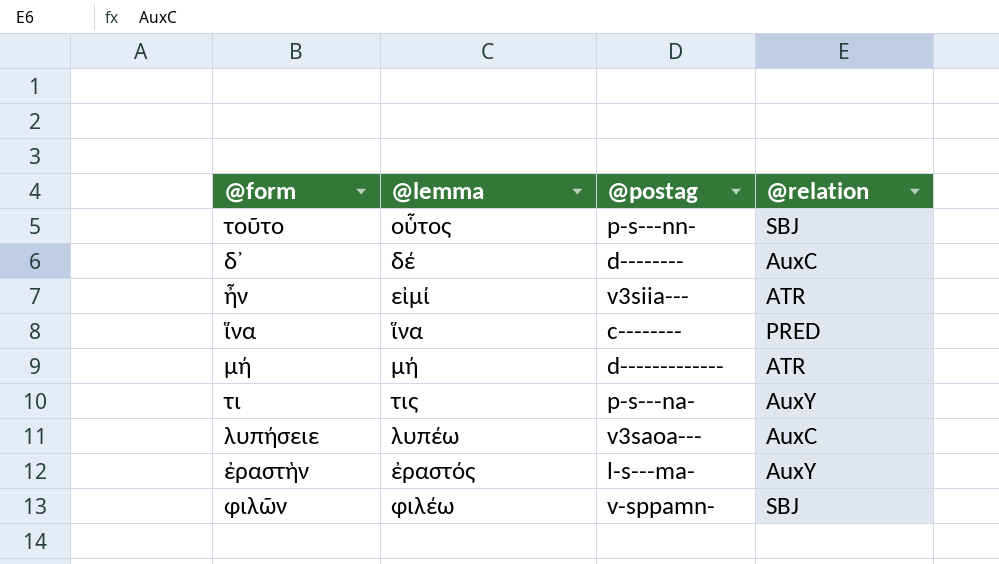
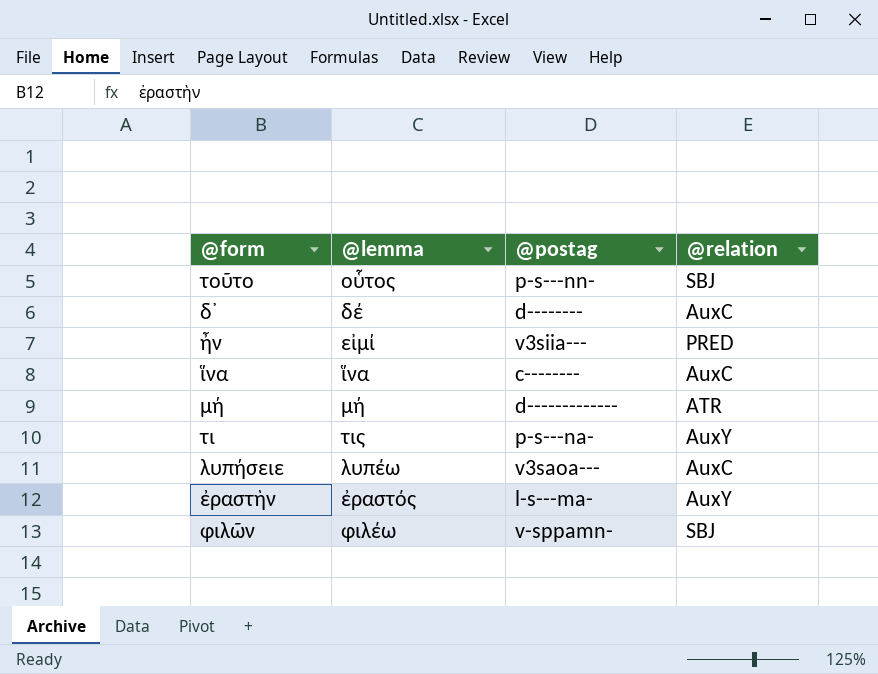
ἦν | @relation: ATR -> PRED
ἵνα | @relation: PRED -> AuxC

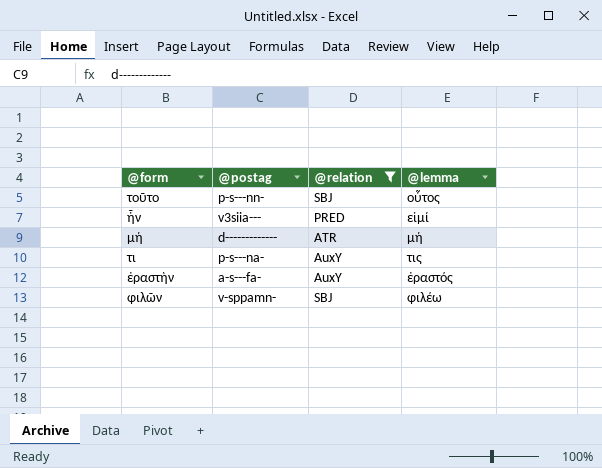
filter: none -> @relation != AuxC
column @lemma | position: 2 -> 4
ἐραστὴν | @postag: l-s---ma- -> a-s---fa-

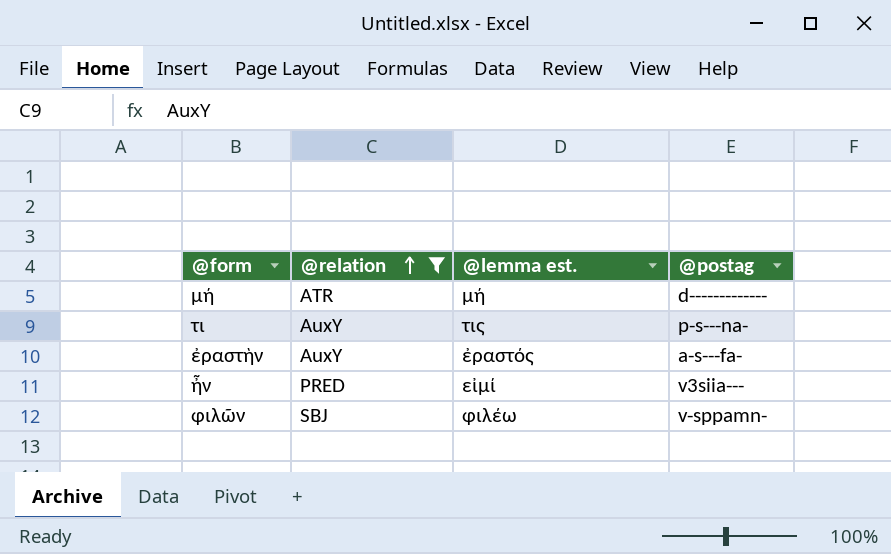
row order: none -> @relation ascending
column name: @lemma -> @lemma est.
column @postag | position: 2 -> 4
row τοῦτο: p-s---nn- | SBJ | οὗτος -> none

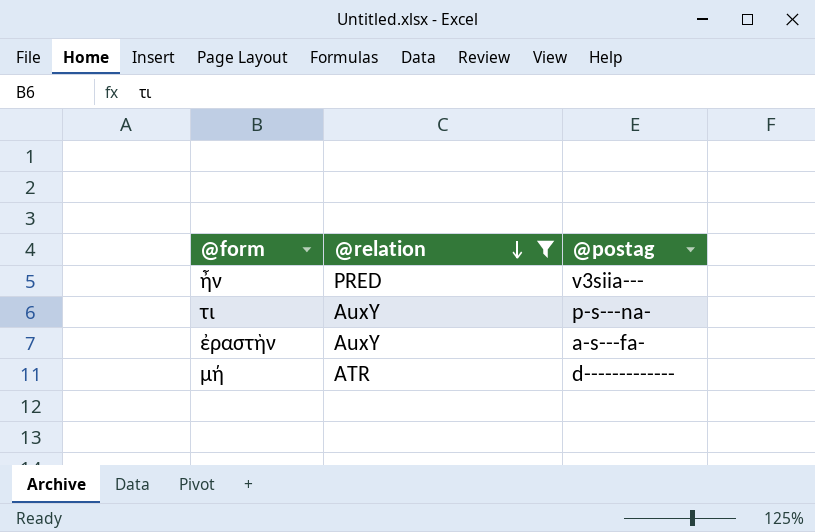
row order: @relation ascending -> @relation descending
column @lemma est. | position: 3 -> none
row φιλῶν: SBJ | φιλέω | v-sppamn- -> none

